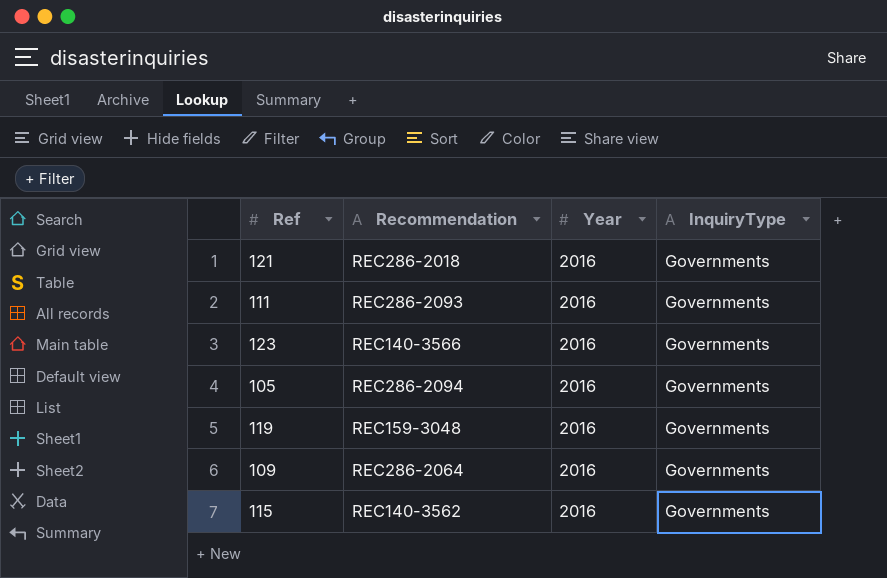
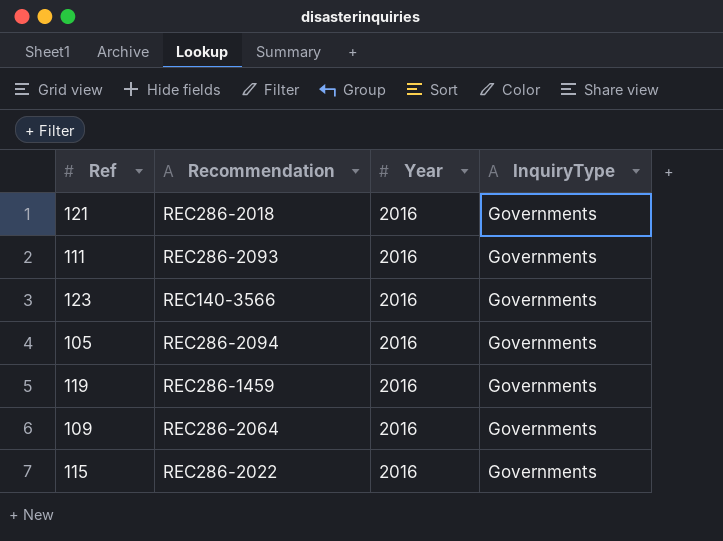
119 | Recommendation: REC159-3048 -> REC286-1459
115 | Recommendation: REC140-3562 -> REC286-2022

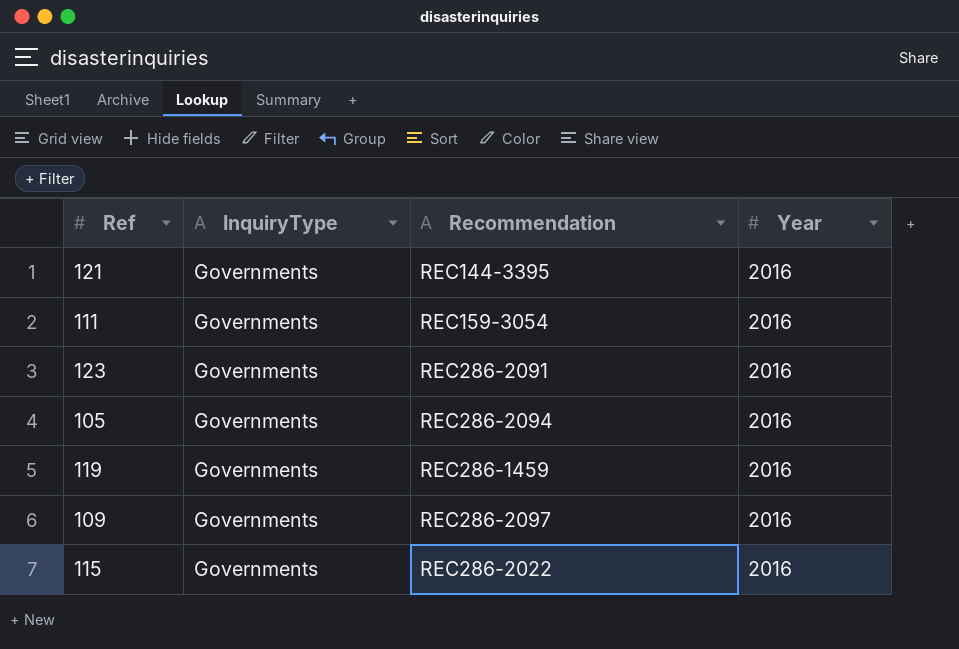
column InquiryType | position: 4 -> 2
121 | Recommendation: REC286-2018 -> REC144-3395
111 | Recommendation: REC286-2093 -> REC159-3054
123 | Recommendation: REC140-3566 -> REC286-2091
109 | Recommendation: REC286-2064 -> REC286-2097

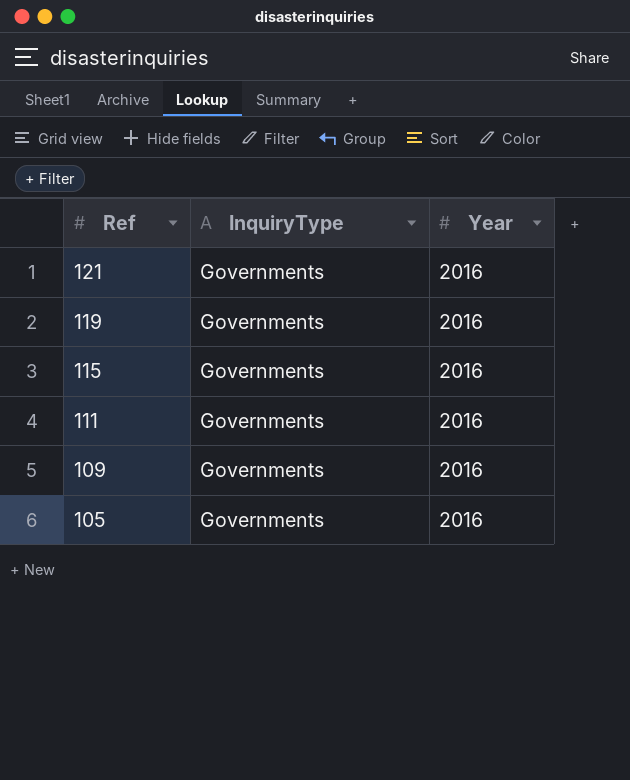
row order: none -> Ref descending
column Recommendation | position: 3 -> none
row 123: Governments | REC286-2091 | 2016 -> none

